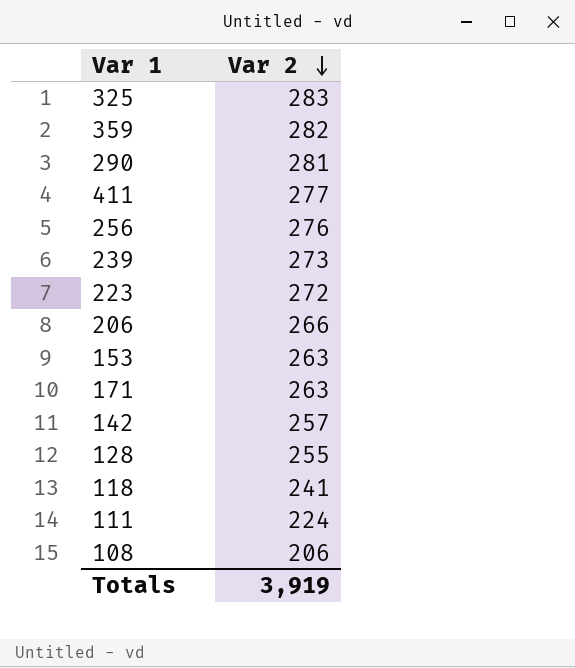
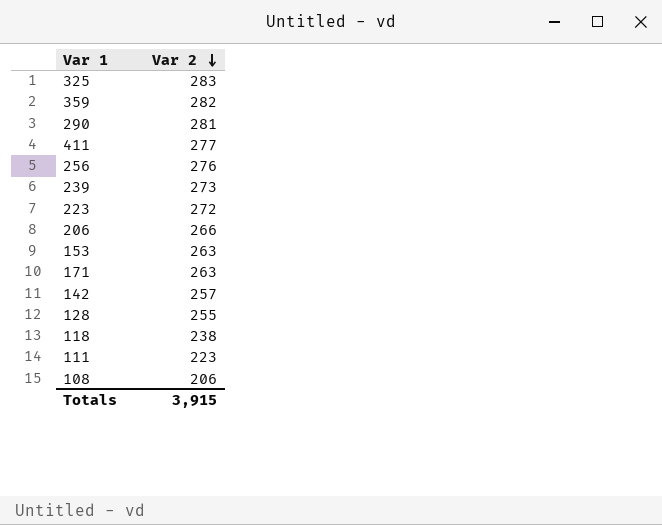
118 | Var 2: 241 -> 238
111 | Var 2: 224 -> 223
Totals | Var 2: 3,919 -> 3,915

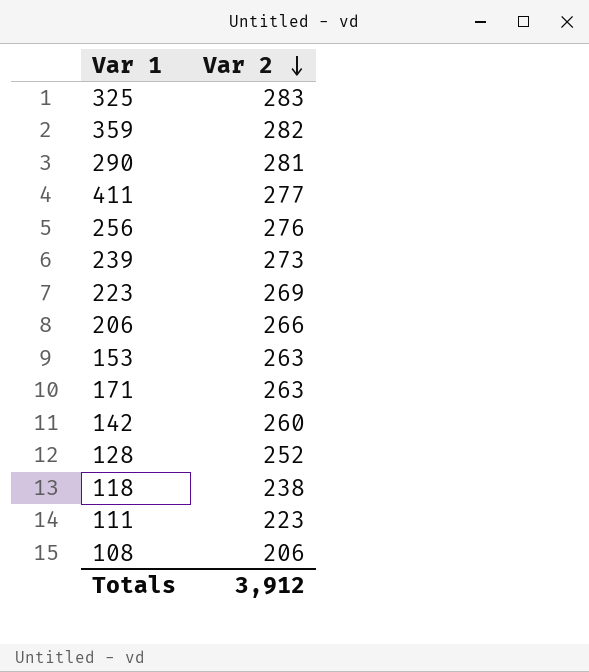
223 | Var 2: 272 -> 269
142 | Var 2: 257 -> 260
128 | Var 2: 255 -> 252
Totals | Var 2: 3,915 -> 3,912

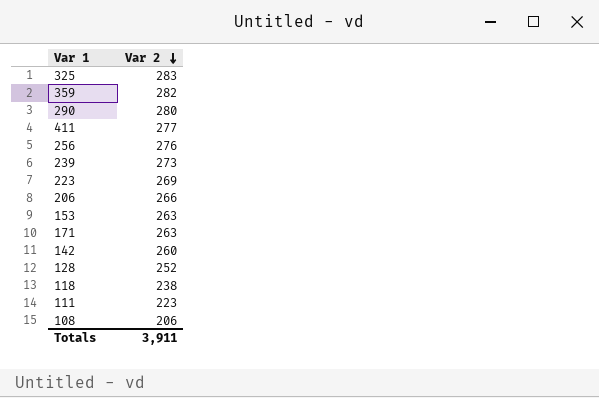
290 | Var 2: 281 -> 280
Totals | Var 2: 3,912 -> 3,911

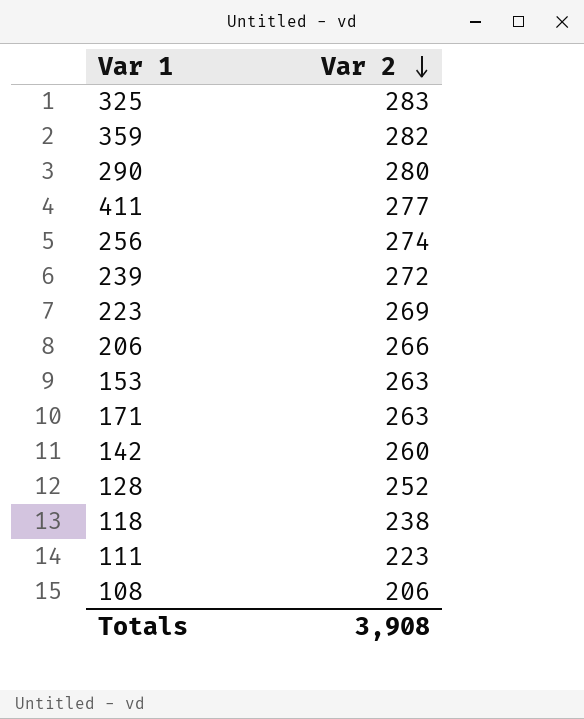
256 | Var 2: 276 -> 274
239 | Var 2: 273 -> 272
Totals | Var 2: 3,911 -> 3,908

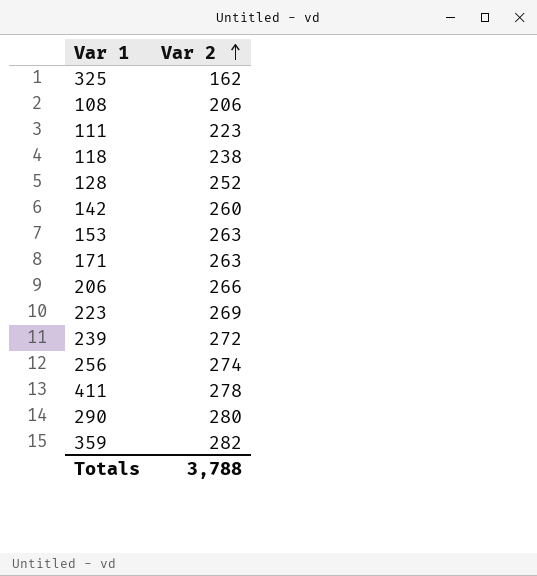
row order: Var 2 descending -> Var 2 ascending
325 | Var 2: 283 -> 162
411 | Var 2: 277 -> 278
Totals | Var 2: 3,908 -> 3,788

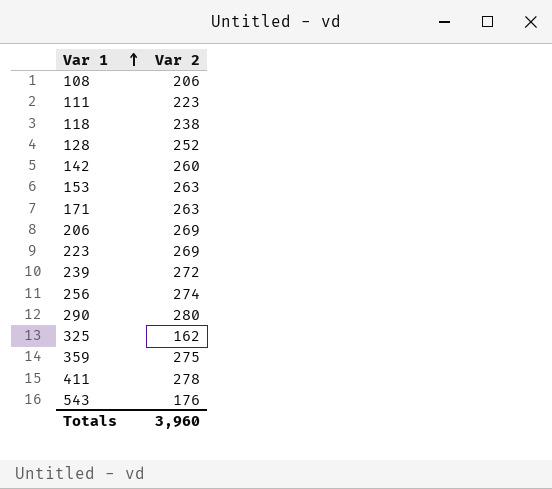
row order: Var 2 ascending -> Var 1 ascending
206 | Var 2: 266 -> 269
359 | Var 2: 282 -> 275
row 543: none -> 176
Totals | Var 2: 3,788 -> 3,960

